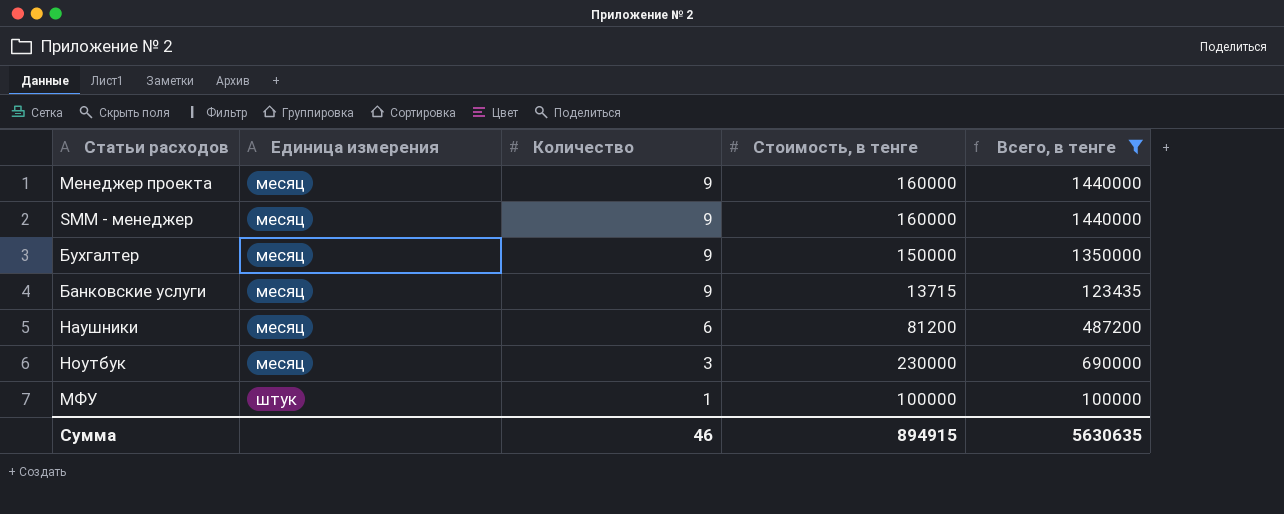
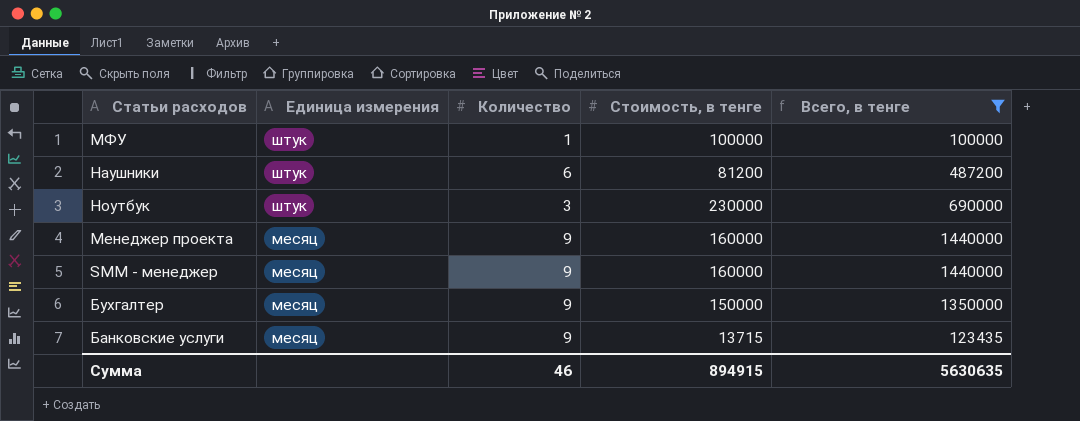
row order: Единица измерения ascending -> Единица измерения descending
Наушники | Единица измерения: месяц -> штук
Ноутбук | Единица измерения: месяц -> штук

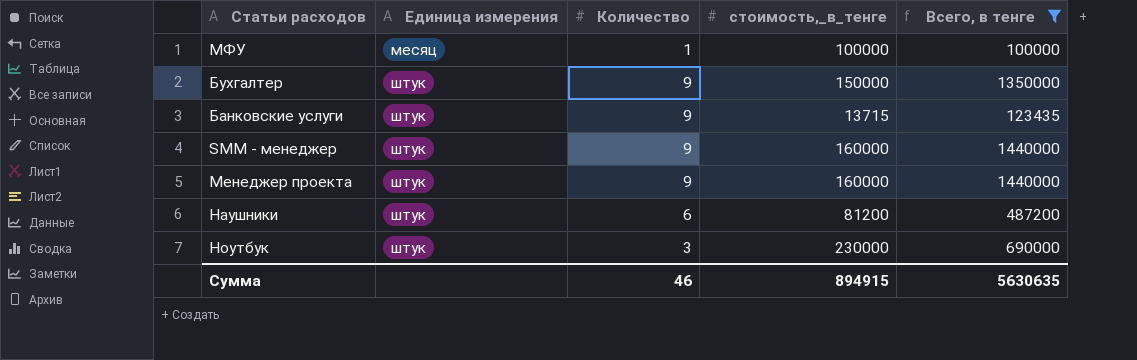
row order: Единица измерения descending -> Единица измерения ascending
column name: Стоимость, в тенге -> стоимость,_в_тенге
МФУ | Единица измерения: штук -> месяц
Бухгалтер | Единица измерения: месяц -> штук
Банковские услуги | Единица измерения: месяц -> штук
SMM - менеджер | Единица измерения: месяц -> штук
Менеджер проекта | Единица измерения: месяц -> штук

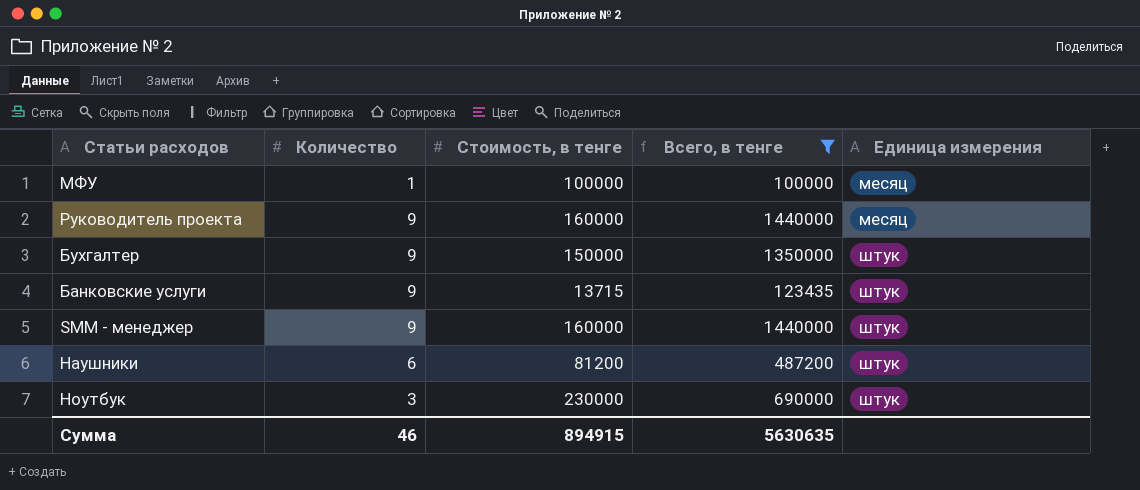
column name: стоимость,_в_тенге -> Стоимость, в тенге
column Единица измерения | position: 2 -> 5
row Менеджер проекта: штук | 9 | 160000 | 1440000 -> none
row Руководитель проекта: none -> 9 | 160000 | 1440000 | месяц

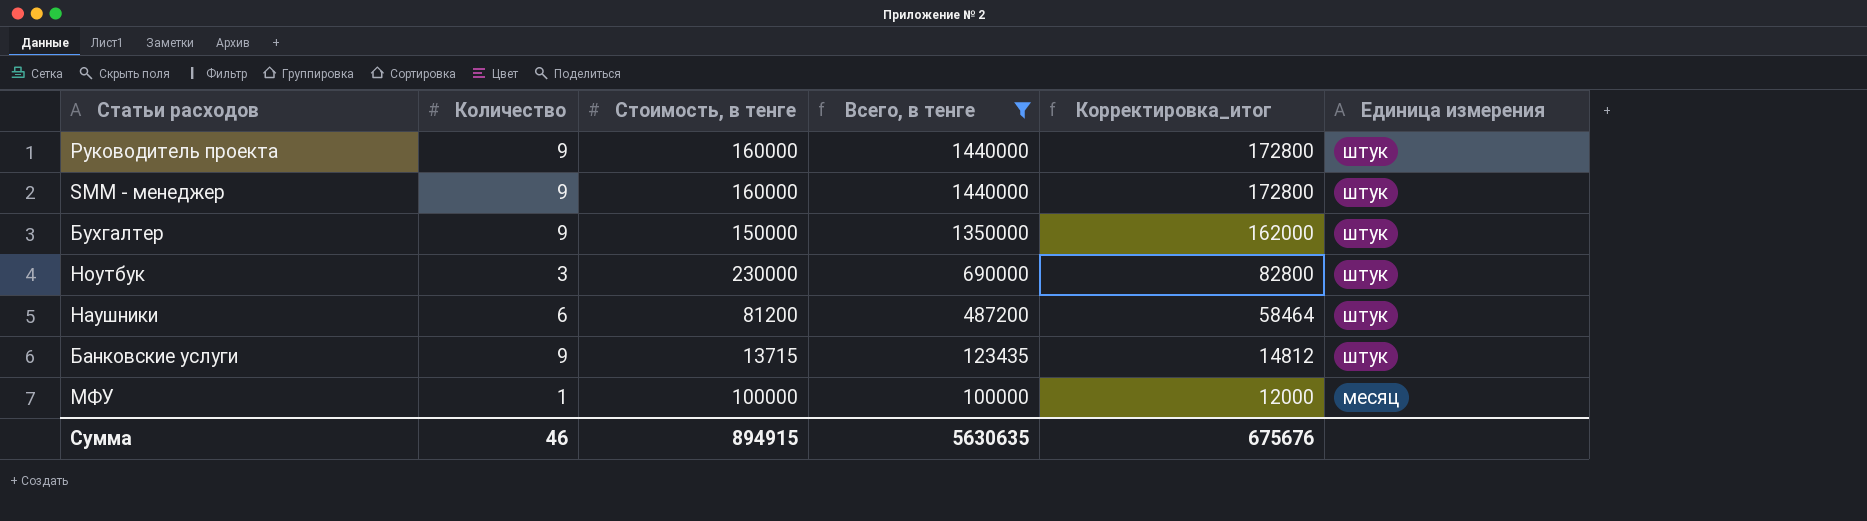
row order: Единица измерения ascending -> Всего, в тенге descending
column Корректировка_итог | formula: none -> [Всего, в тенге] * 0,12
Руководитель проекта | Единица измерения: месяц -> штук

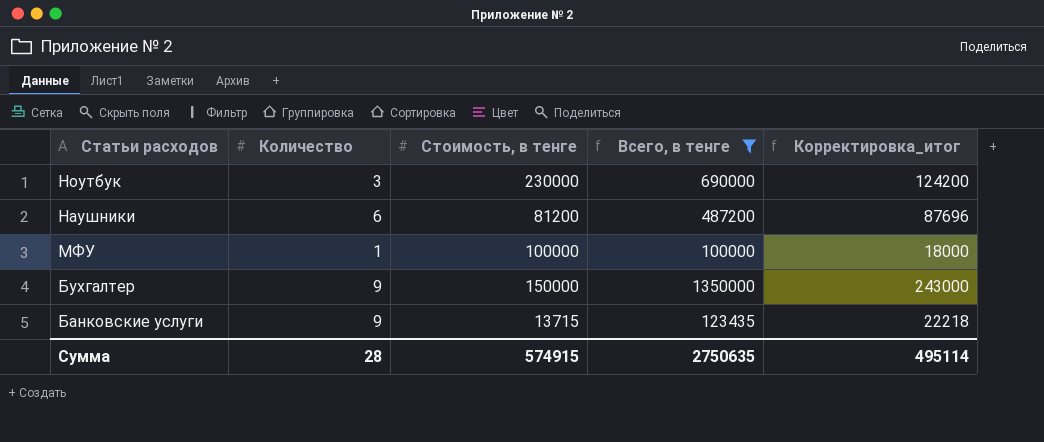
row order: Всего, в тенге descending -> Статьи расходов descending
column Единица измерения | position: 6 -> none
column Корректировка_итог | formula: [Всего, в тенге] * 0,12 -> [Всего, в тенге] * 0,18
row Руководитель проекта: 9 | 160000 | 1440000 | 172800 | штук -> none
row SMM - менеджер: 9 | 160000 | 1440000 | 172800 | штук -> none
Сумма | Количество: 46 -> 28
Сумма | Стоимость, в тенге: 894915 -> 574915
Сумма | Всего, в тенге: 5630635 -> 2750635
Сумма | Корректировка_итог: 675676 -> 495114

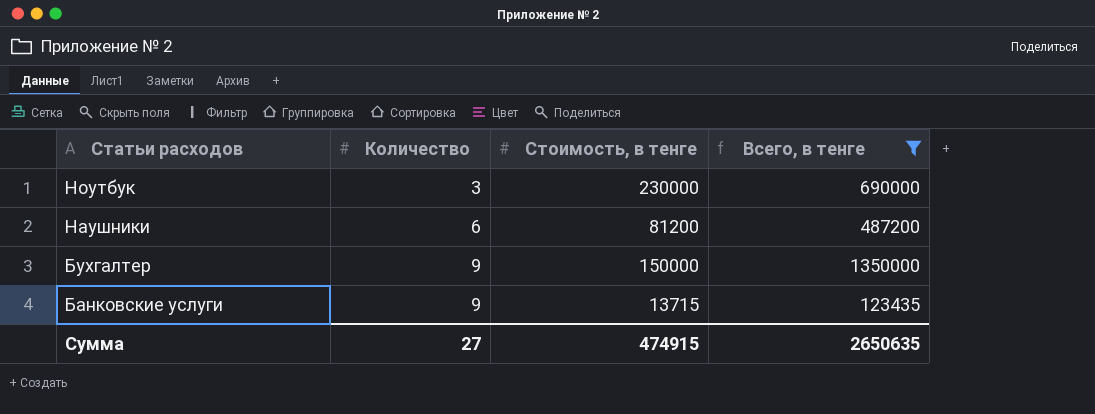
column Корректировка_итог | formula: [Всего, в тенге] * 0,18 -> none
row МФУ: 1 | 100000 | 100000 | 18000 -> none
Сумма | Количество: 28 -> 27
Сумма | Стоимость, в тенге: 574915 -> 474915
Сумма | Всего, в тенге: 2750635 -> 2650635

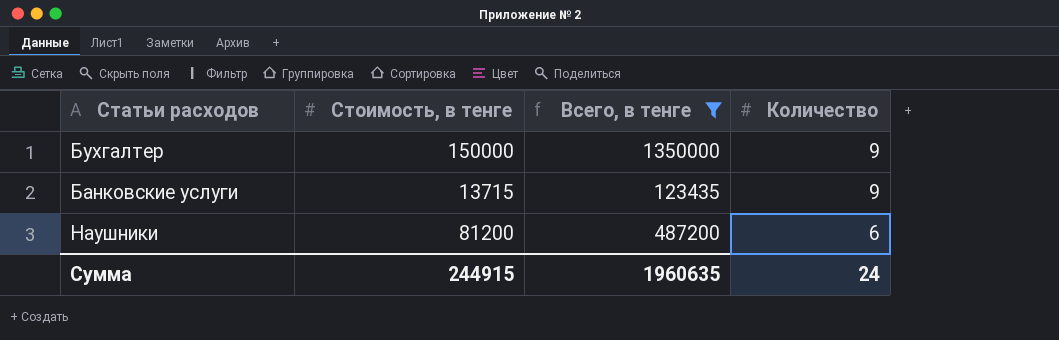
row order: Статьи расходов descending -> Количество descending
column Количество | position: 2 -> 4
row Ноутбук: 3 | 230000 | 690000 -> none
Сумма | Стоимость, в тенге: 474915 -> 244915
Сумма | Всего, в тенге: 2650635 -> 1960635
Сумма | Количество: 27 -> 24

